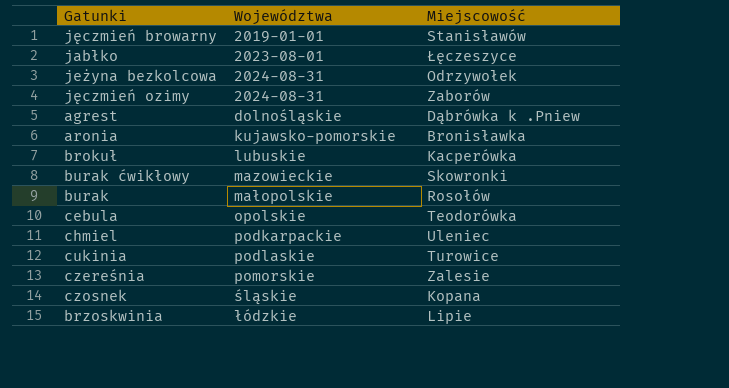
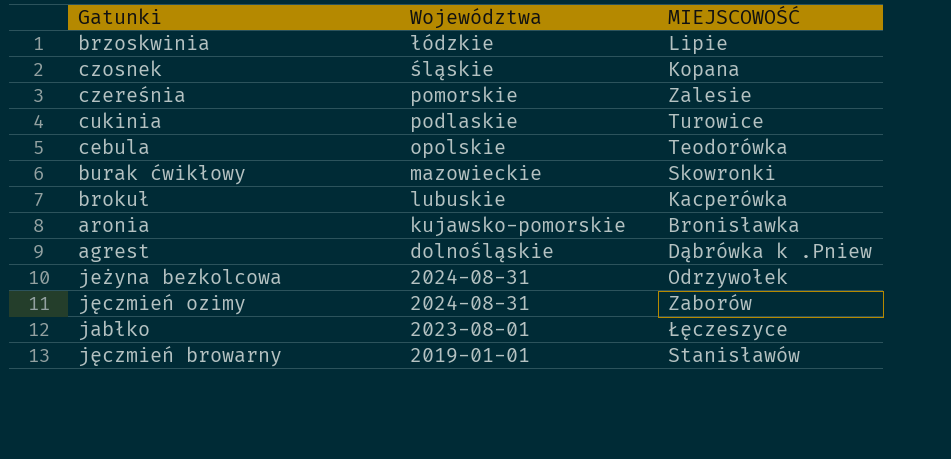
row order: Województwa ascending -> Województwa descending
column name: Miejscowość -> MIEJSCOWOŚĆ
row burak: małopolskie | Rosołów -> none
row chmiel: podkarpackie | Uleniec -> none

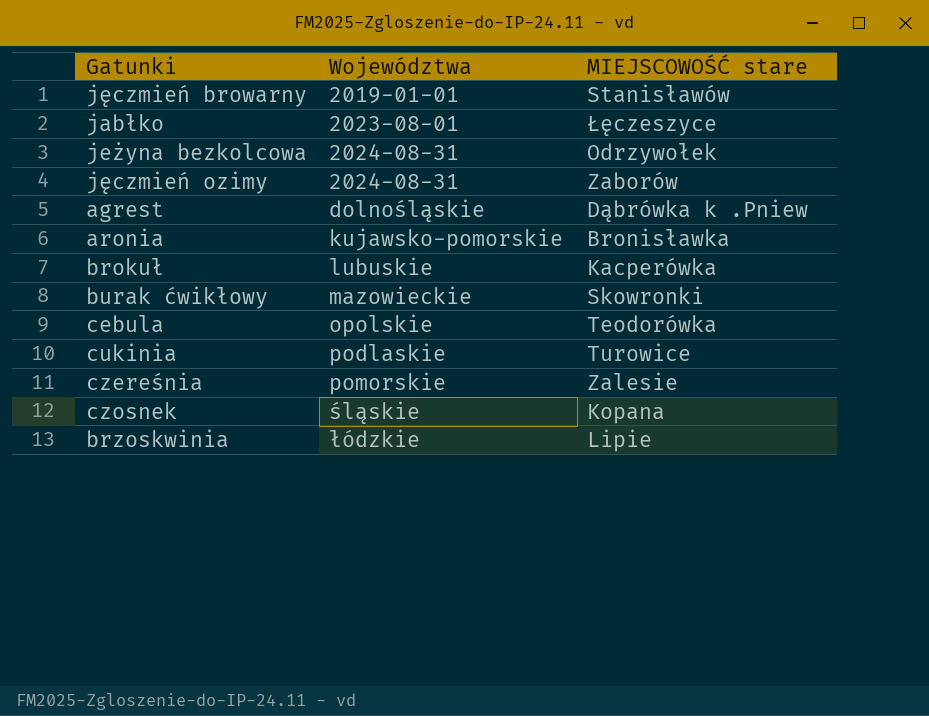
row order: Województwa descending -> Województwa ascending
column name: MIEJSCOWOŚĆ -> MIEJSCOWOŚĆ stare

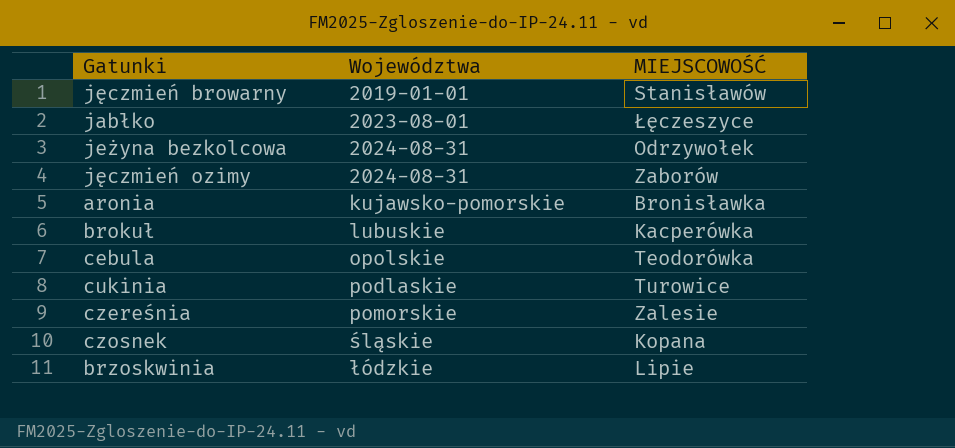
column name: MIEJSCOWOŚĆ stare -> MIEJSCOWOŚĆ
row agrest: dolnośląskie | Dąbrówka k .Pniew -> none
row burak ćwikłowy: mazowieckie | Skowronki -> none

